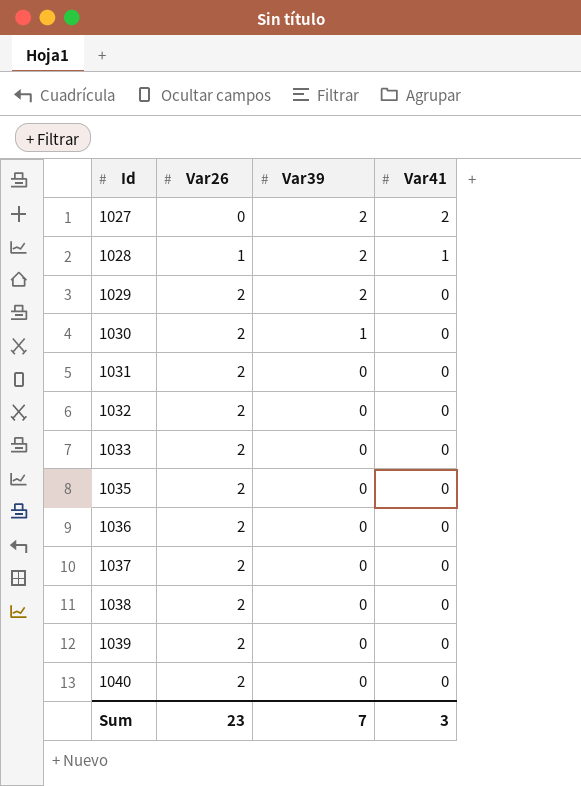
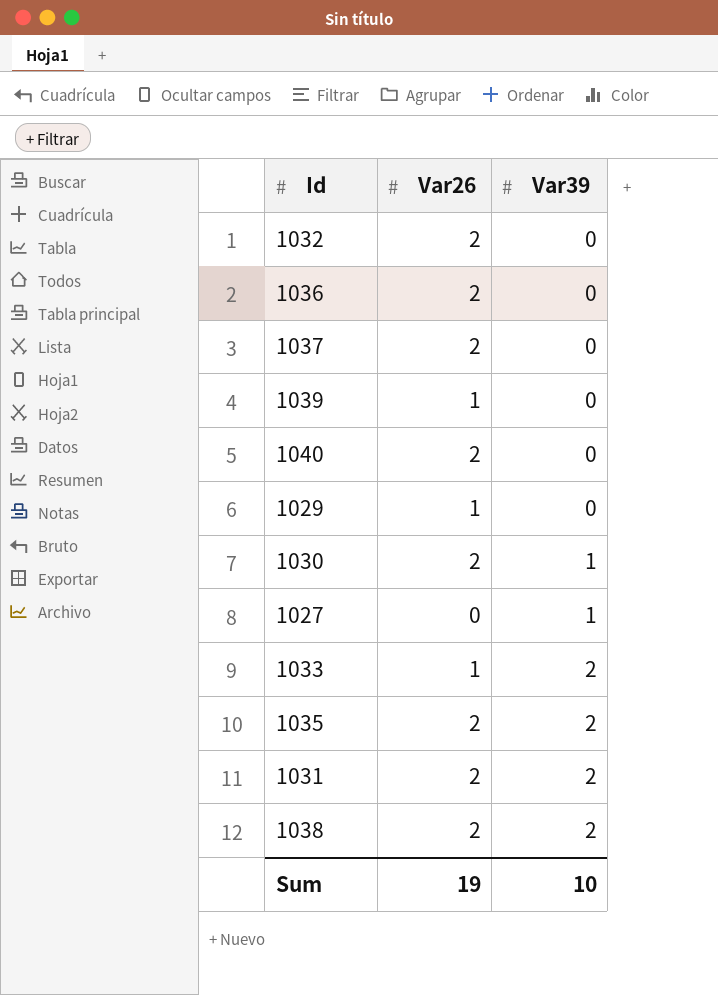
row order: Id ascending -> Var39 ascending
column Var41 | position: 4 -> none
row 1028: 1 | 2 | 1 -> none
1039 | Var26: 2 -> 1
1029 | Var26: 2 -> 1
1029 | Var39: 2 -> 0
1027 | Var39: 2 -> 1
1033 | Var26: 2 -> 1
1033 | Var39: 0 -> 2
1035 | Var39: 0 -> 2
1031 | Var39: 0 -> 2
1038 | Var39: 0 -> 2
Sum | Var26: 23 -> 19
Sum | Var39: 7 -> 10

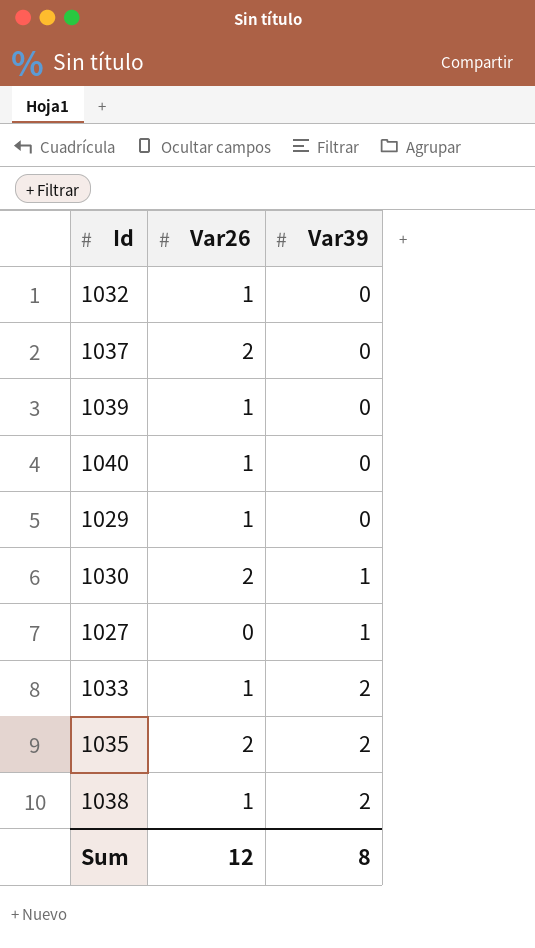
row 1036: 2 | 0 -> none
row 1031: 2 | 2 -> none
1032 | Var26: 2 -> 1
1040 | Var26: 2 -> 1
1038 | Var26: 2 -> 1
Sum | Var26: 19 -> 12
Sum | Var39: 10 -> 8

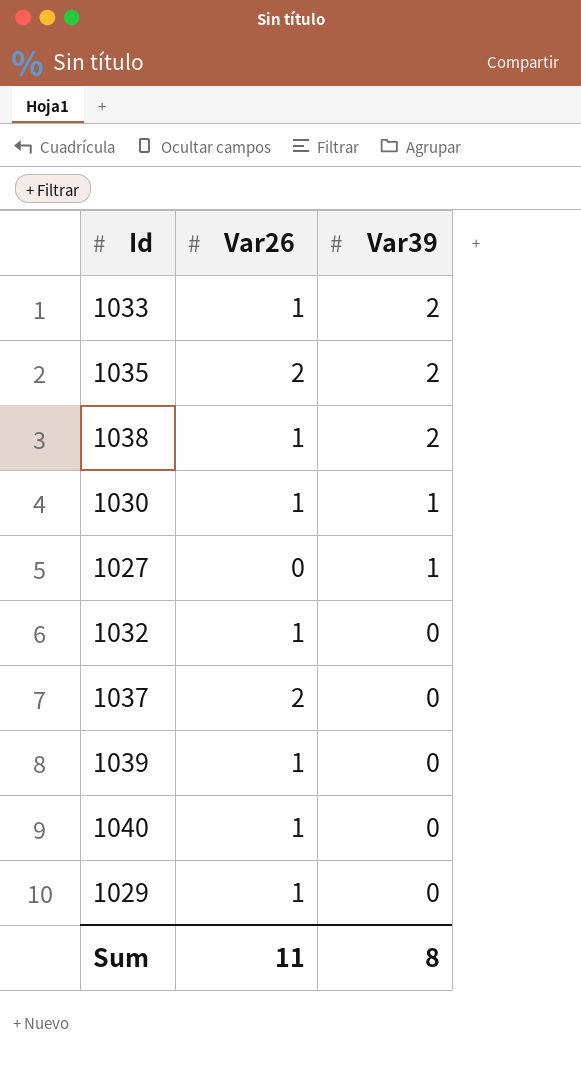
row order: Var39 ascending -> Var39 descending
1030 | Var26: 2 -> 1
Sum | Var26: 12 -> 11

